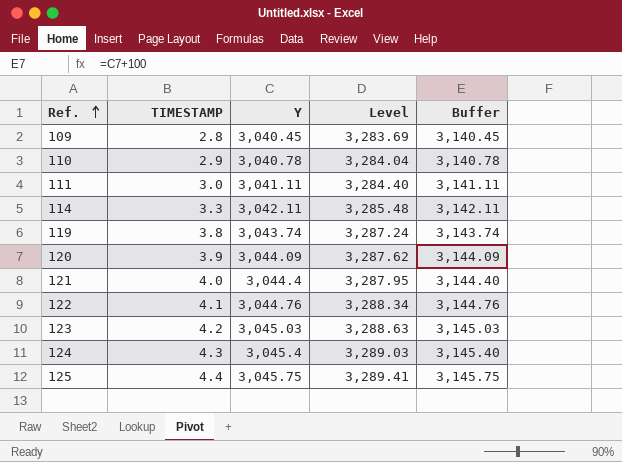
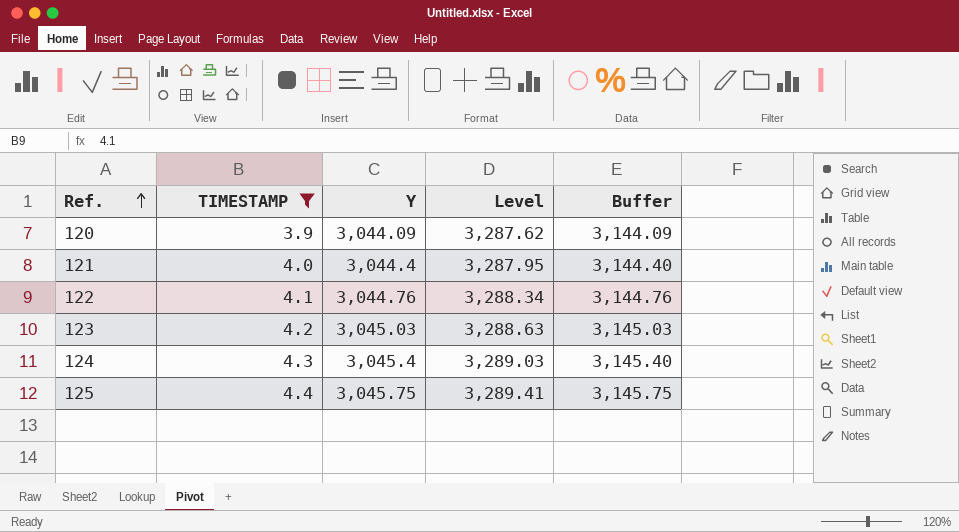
filter: none -> TIMESTAMP >= 3.9

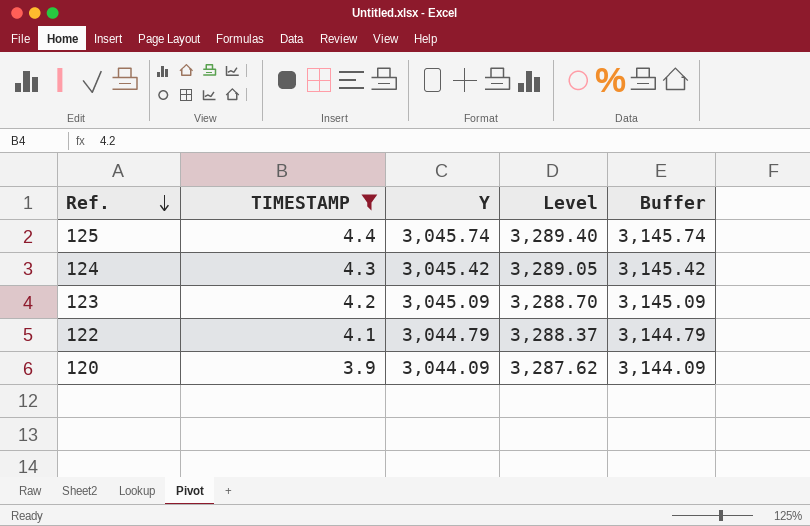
row order: Ref. ascending -> Ref. descending
row 121: 4.0 | 3,044.4 | 3,287.95 | 3,144.40 -> none
125 | Y: 3,045.75 -> 3,045.74
125 | Level: 3,289.41 -> 3,289.40
125 | Buffer: 3,145.75 -> 3,145.74
124 | Y: 3,045.4 -> 3,045.42
124 | Level: 3,289.03 -> 3,289.05
124 | Buffer: 3,145.40 -> 3,145.42
123 | Y: 3,045.03 -> 3,045.09
123 | Level: 3,288.63 -> 3,288.70
123 | Buffer: 3,145.03 -> 3,145.09
122 | Y: 3,044.76 -> 3,044.79
122 | Level: 3,288.34 -> 3,288.37
122 | Buffer: 3,144.76 -> 3,144.79

